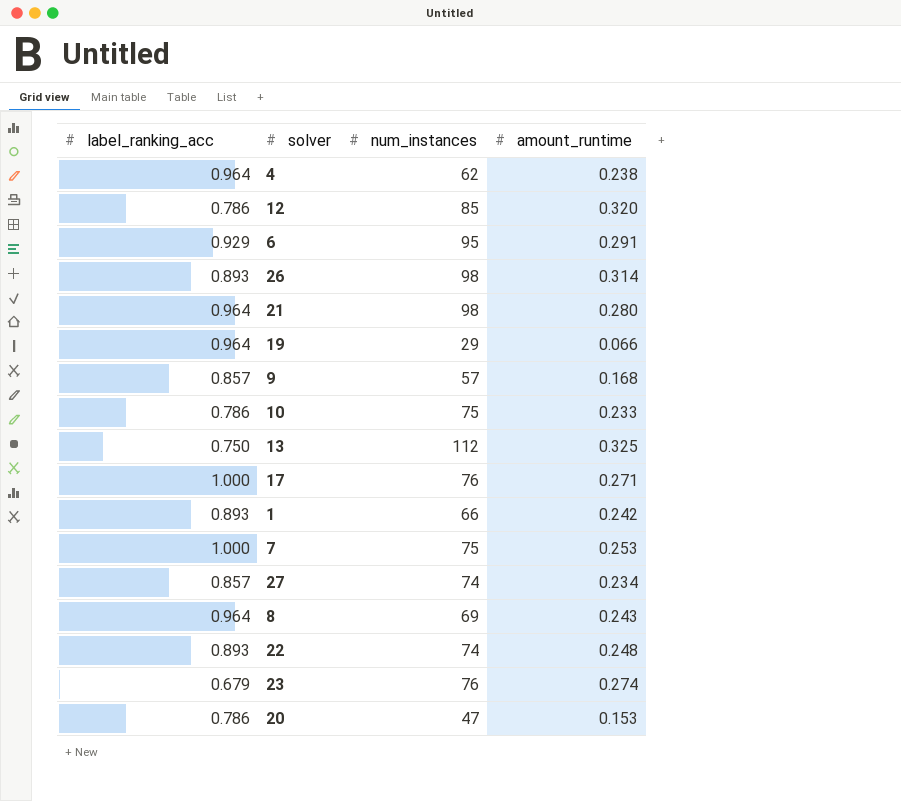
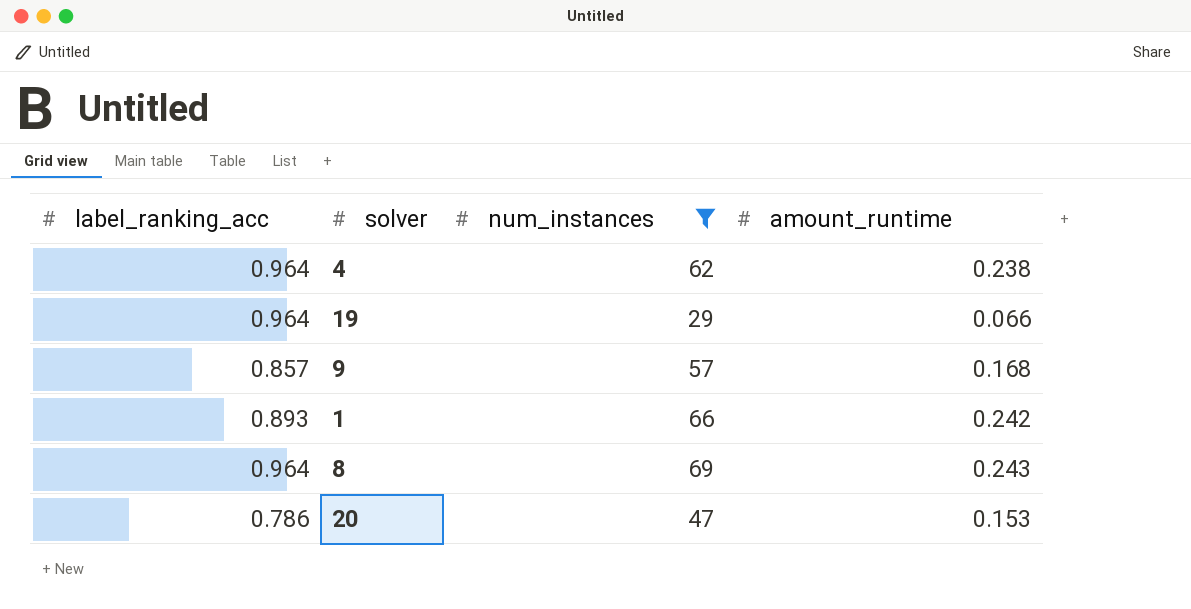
filter: none -> num_instances <= 69

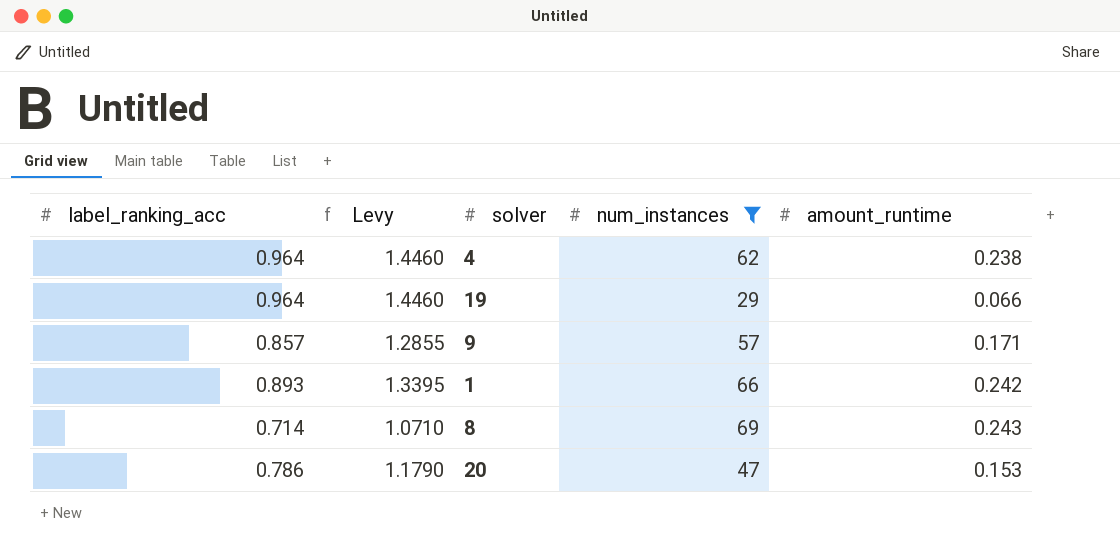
column Levy | formula: none -> [label_ranking_acc] * 1.5
9 | amount_runtime: 0.168 -> 0.171
8 | label_ranking_acc: 0.964 -> 0.714

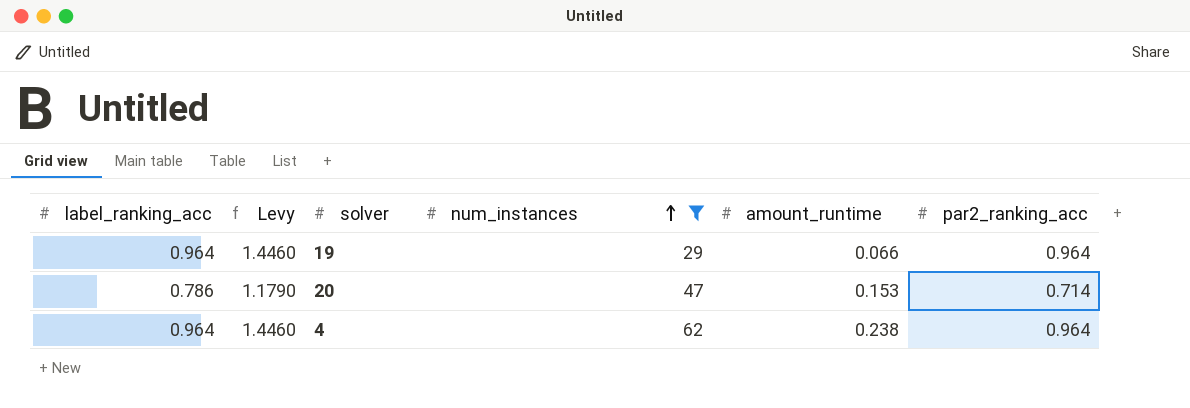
row order: none -> num_instances ascending
column par2_ranking_acc | position: none -> 6
row 9: 0.857 | 1.2855 | 57 | 0.171 -> none
row 1: 0.893 | 1.3395 | 66 | 0.242 -> none
row 8: 0.714 | 1.0710 | 69 | 0.243 -> none

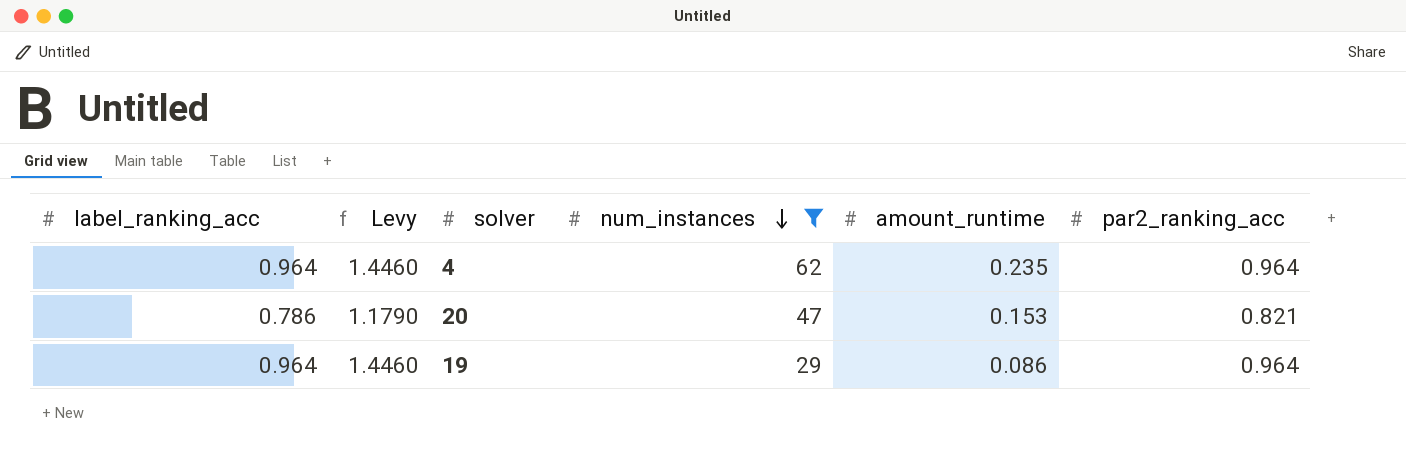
row order: num_instances ascending -> num_instances descending
4 | amount_runtime: 0.238 -> 0.235
20 | par2_ranking_acc: 0.714 -> 0.821
19 | amount_runtime: 0.066 -> 0.086

